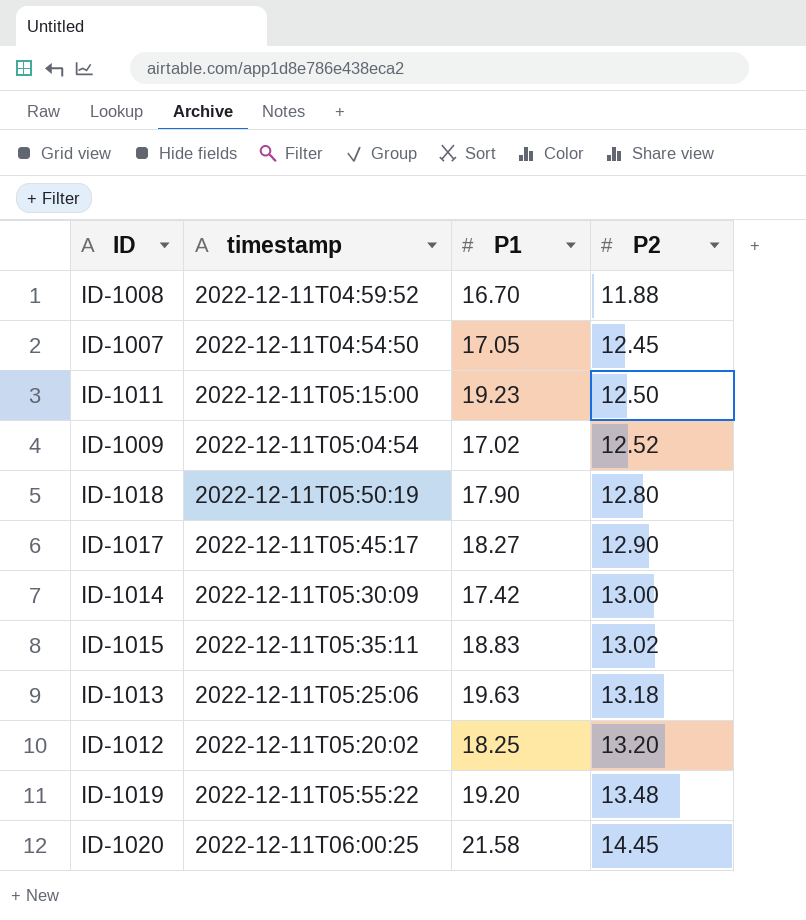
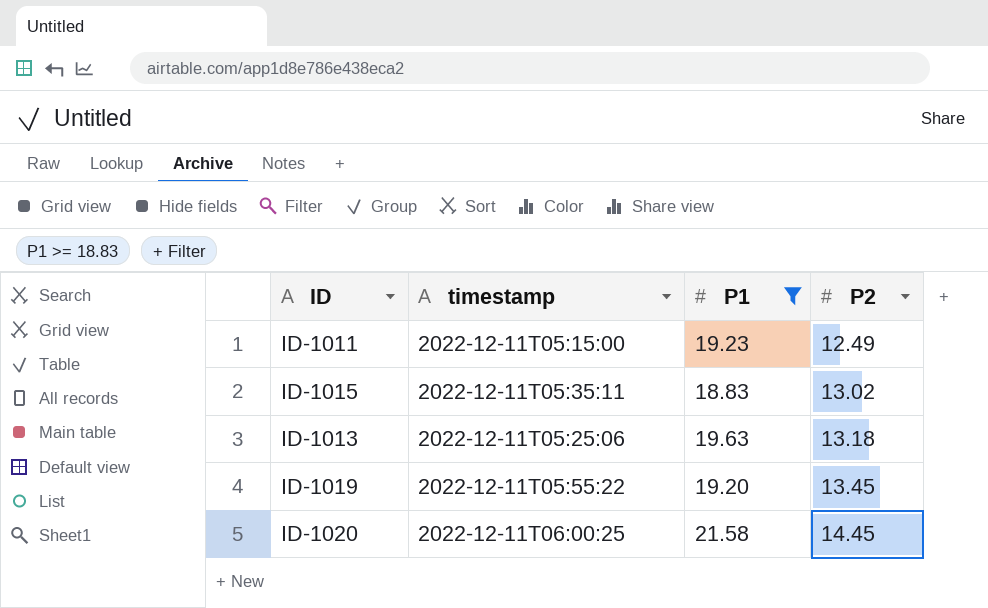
filter: none -> P1 >= 18.83
ID-1011 | P2: 12.50 -> 12.49
ID-1019 | P2: 13.48 -> 13.45

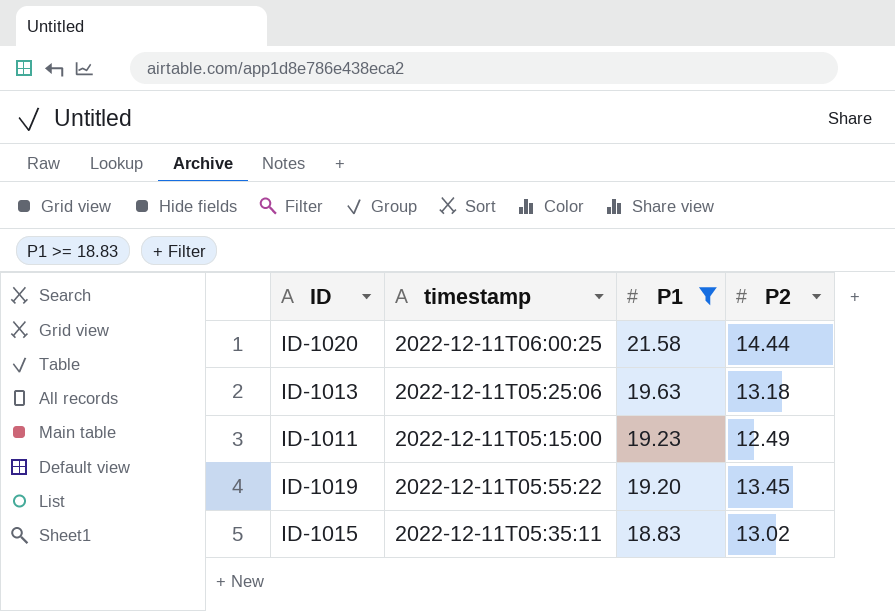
row order: P2 ascending -> P1 descending
ID-1020 | P2: 14.45 -> 14.44

